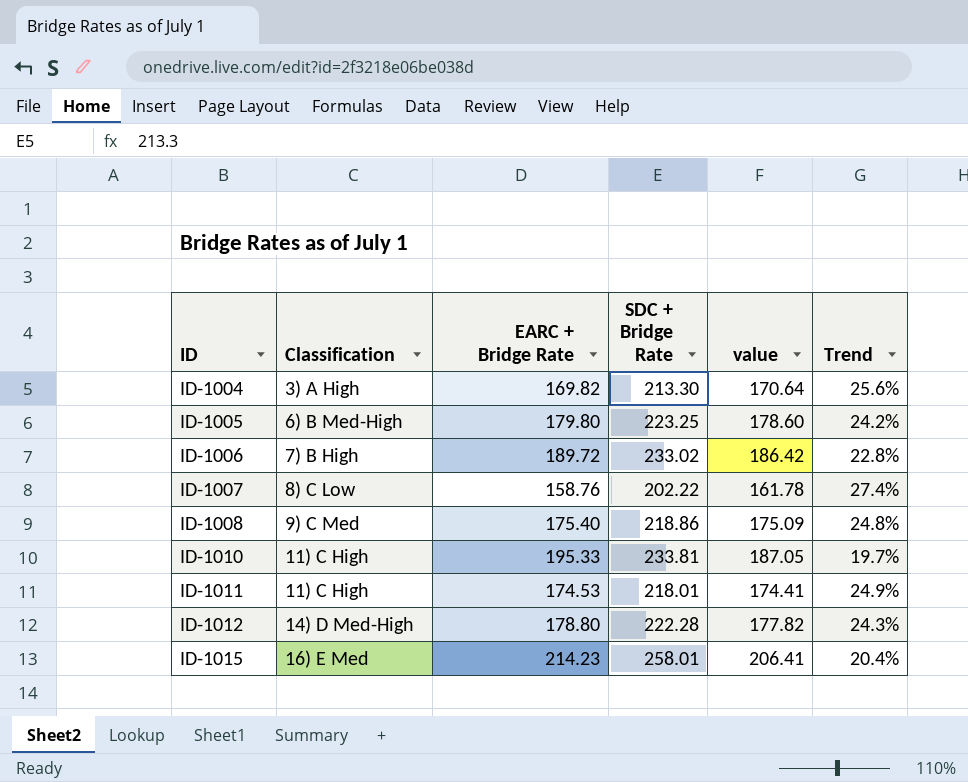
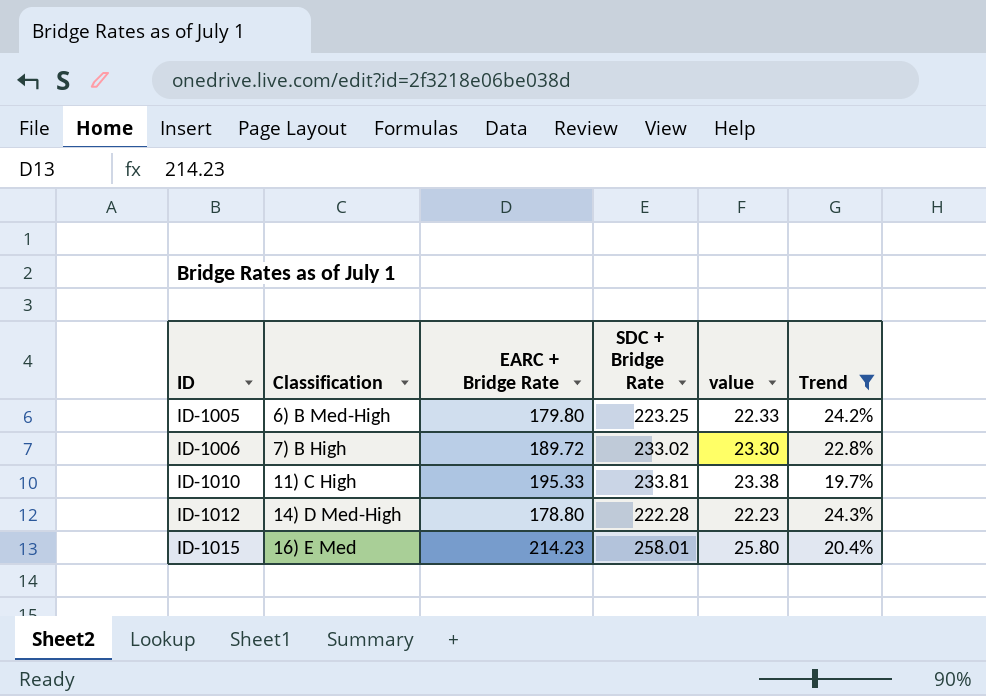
filter: none -> Trend <= 24.3%
column value | formula: [SDC + Bridge Rate] * 0.8 -> [SDC + Bridge Rate] * 0.1

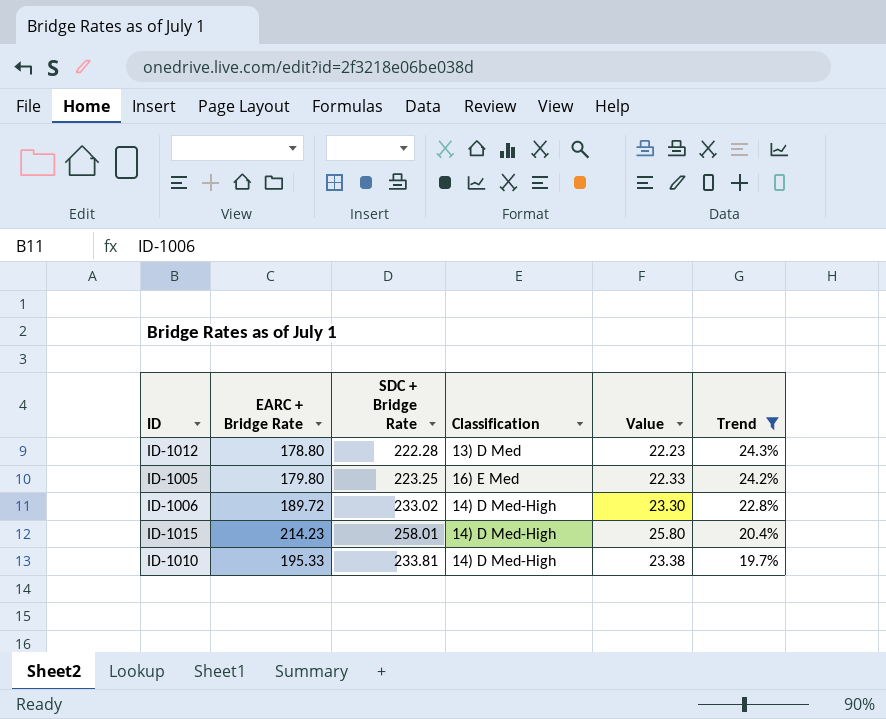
row order: ID ascending -> Trend descending
column Classification | position: 2 -> 4
column name: value -> Value
ID-1012 | Classification: 14) D Med-High -> 13) D Med
ID-1005 | Classification: 6) B Med-High -> 16) E Med
ID-1006 | Classification: 7) B High -> 14) D Med-High
ID-1015 | Classification: 16) E Med -> 14) D Med-High
ID-1010 | Classification: 11) C High -> 14) D Med-High

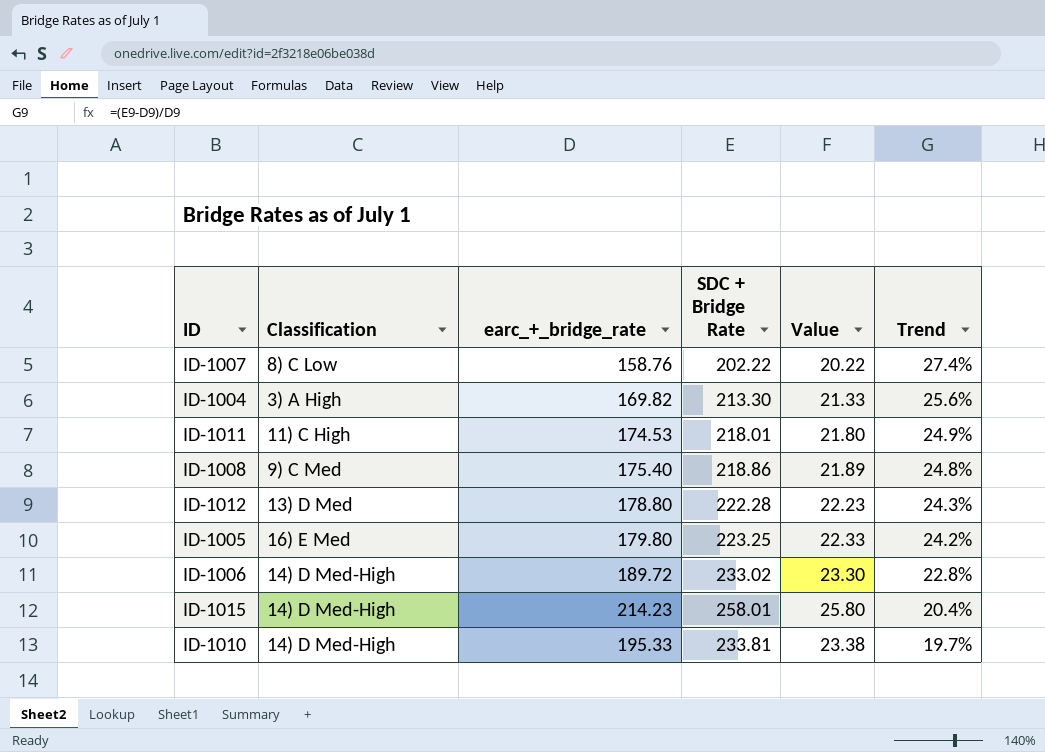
filter: Trend <= 24.3% -> none
column Classification | position: 4 -> 2
column name: EARC + Bridge Rate -> earc_+_bridge_rate

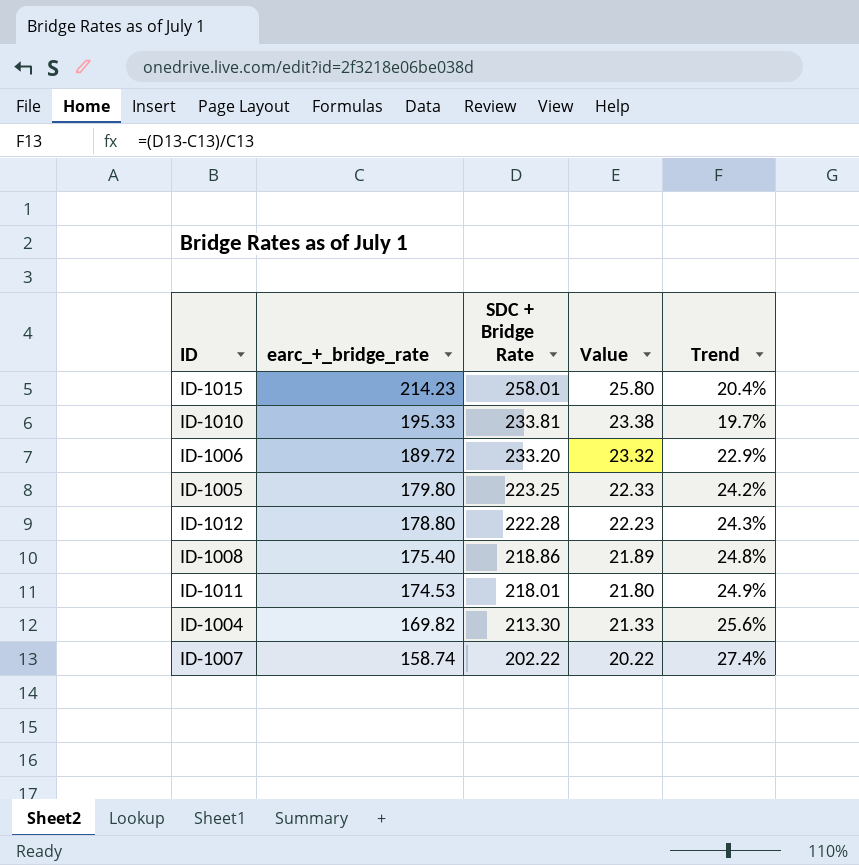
row order: Trend descending -> earc_+_bridge_rate descending
column Classification | position: 2 -> none
ID-1006 | SDC + Bridge Rate: 233.02 -> 233.20
ID-1006 | Value: 23.30 -> 23.32
ID-1006 | Trend: 22.8% -> 22.9%
ID-1007 | earc_+_bridge_rate: 158.76 -> 158.74

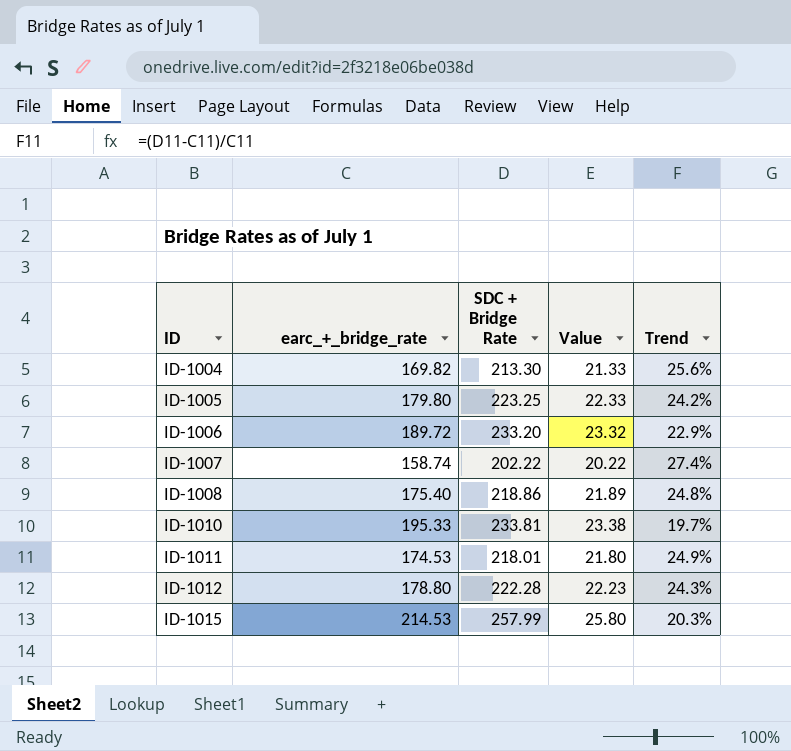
row order: earc_+_bridge_rate descending -> ID ascending
ID-1015 | earc_+_bridge_rate: 214.23 -> 214.53
ID-1015 | SDC + Bridge Rate: 258.01 -> 257.99
ID-1015 | Trend: 20.4% -> 20.3%

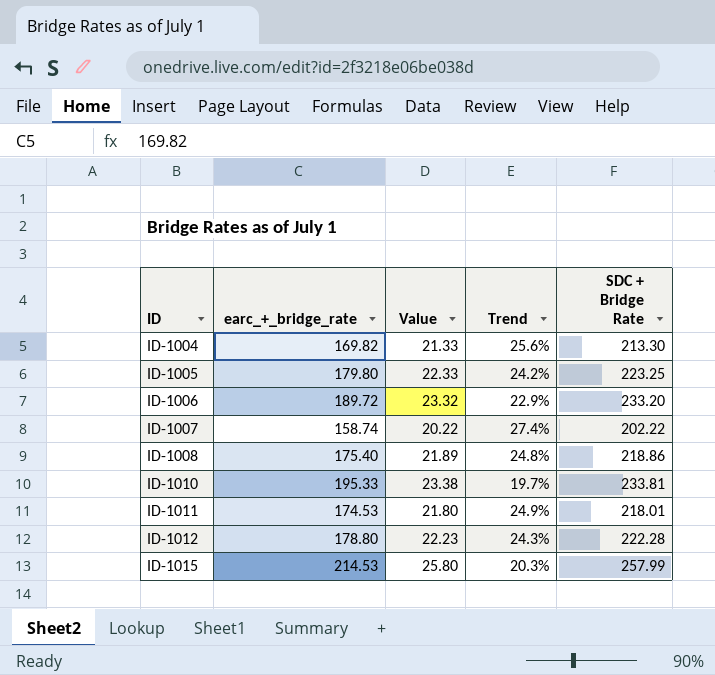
column SDC + Bridge Rate | position: 3 -> 5

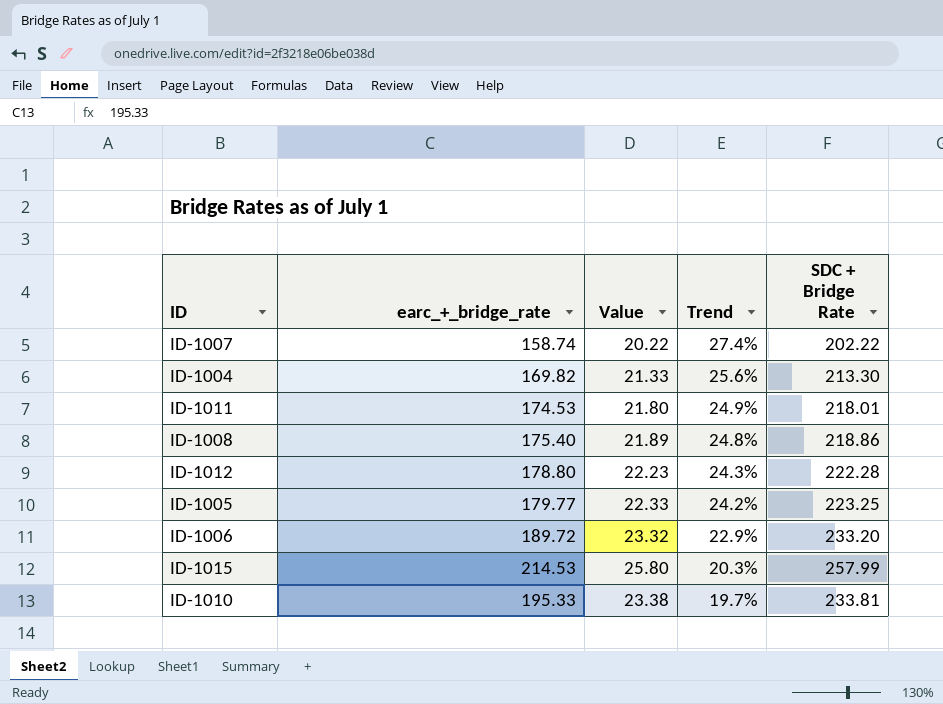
row order: ID ascending -> Trend descending
ID-1005 | earc_+_bridge_rate: 179.80 -> 179.77

